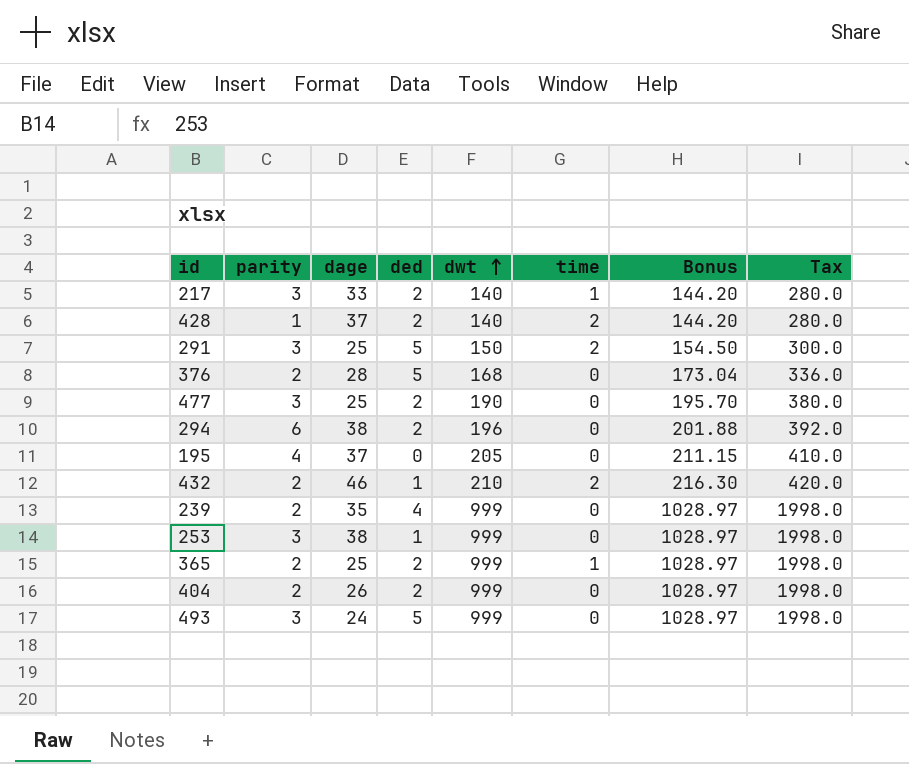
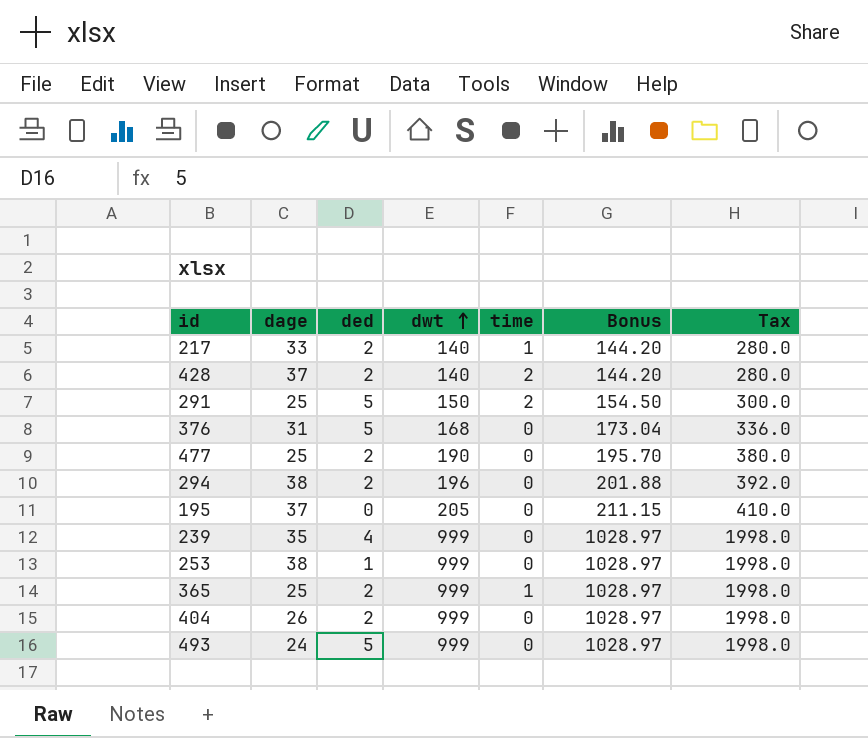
column parity | position: 2 -> none
row 432: 2 | 46 | 1 | 210 | 2 | 216.30 | 420.0 -> none
376 | dage: 28 -> 31

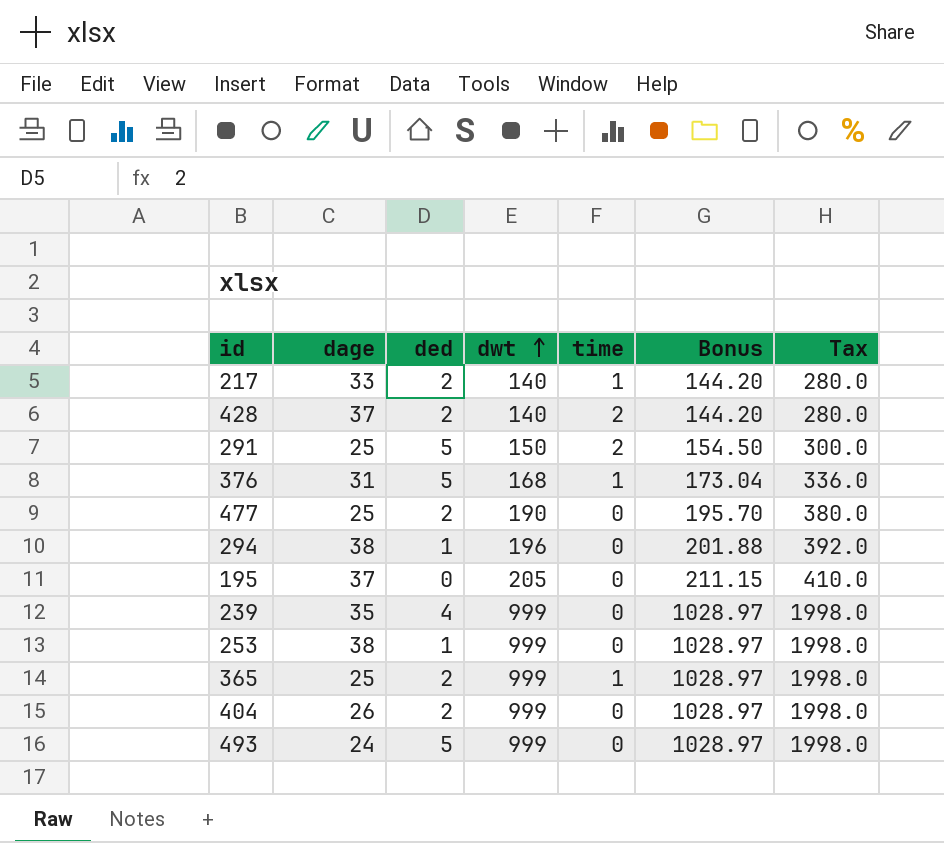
376 | time: 0 -> 1
294 | ded: 2 -> 1

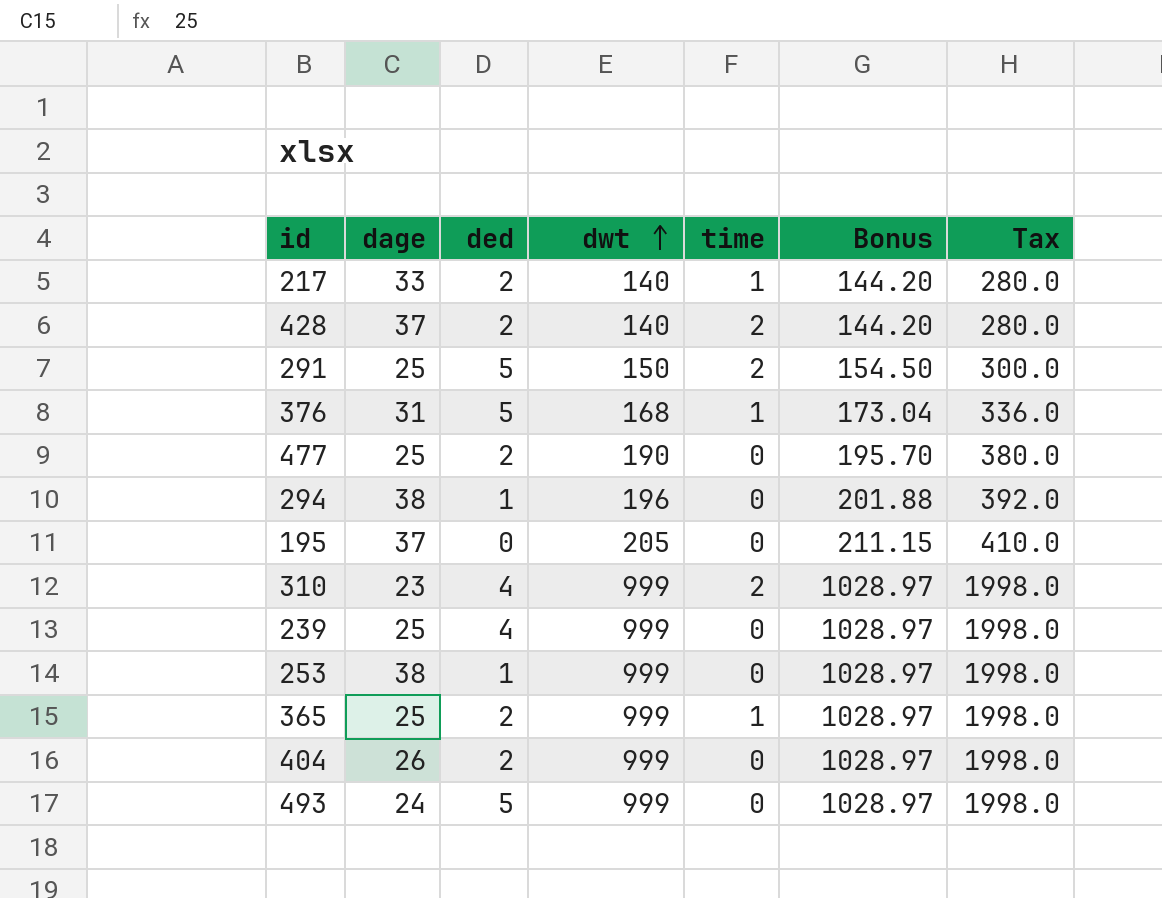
row 310: none -> 23 | 4 | 999 | 2 | 1028.97 | 1998.0
239 | dage: 35 -> 25

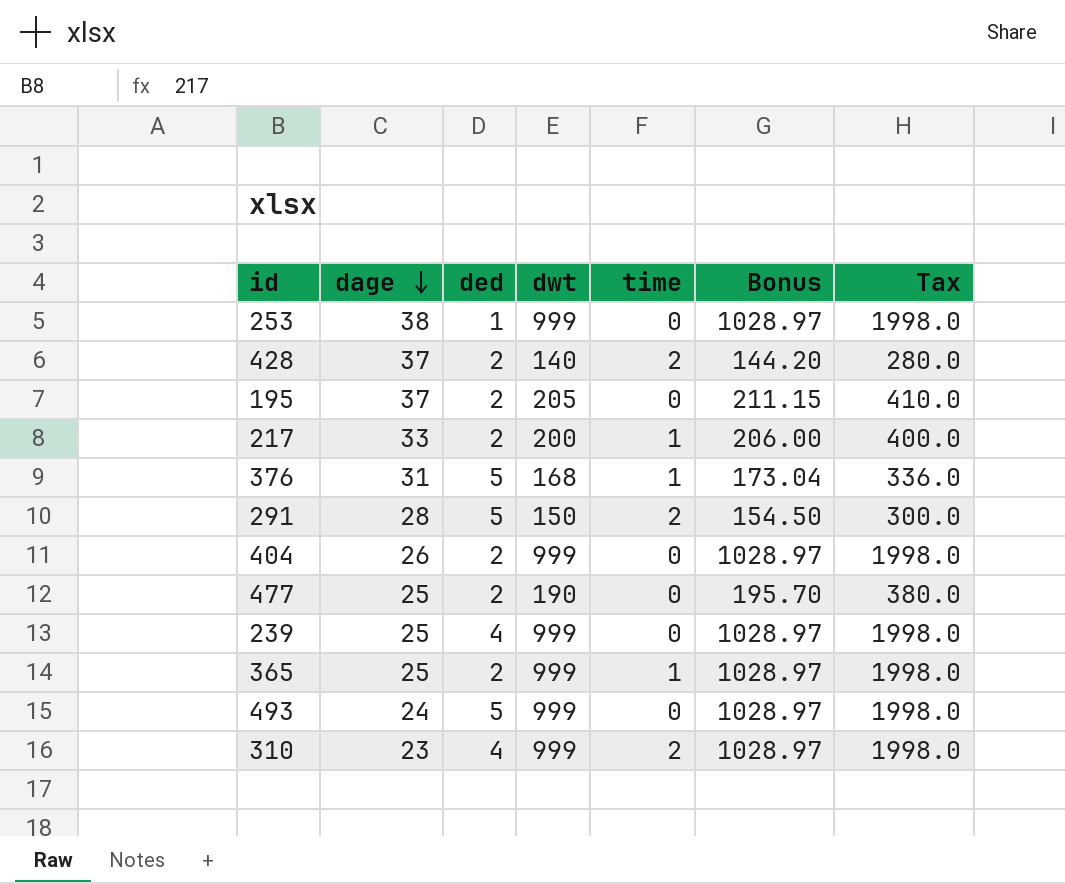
row order: dwt ascending -> dage descending
row 294: 38 | 1 | 196 | 0 | 201.88 | 392.0 -> none
195 | ded: 0 -> 2
217 | dwt: 140 -> 200
217 | Bonus: 144.20 -> 206.00
217 | Tax: 280.0 -> 400.0
291 | dage: 25 -> 28

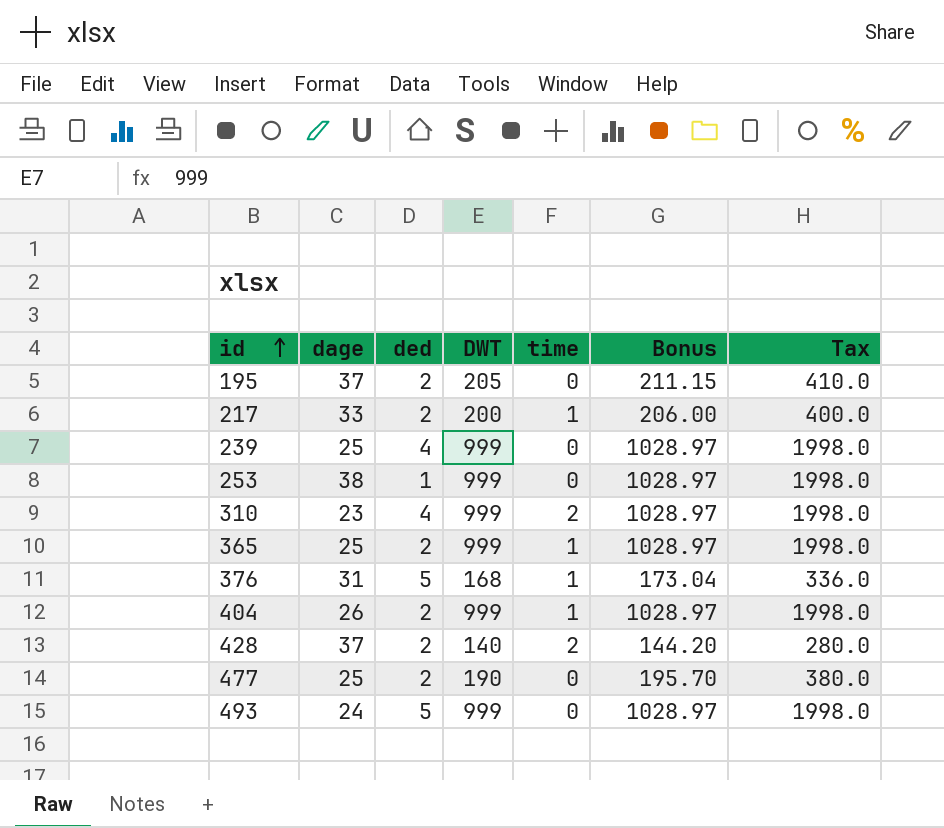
row order: dage descending -> id ascending
column name: dwt -> DWT
row 291: 28 | 5 | 150 | 2 | 154.50 | 300.0 -> none
404 | time: 0 -> 1

